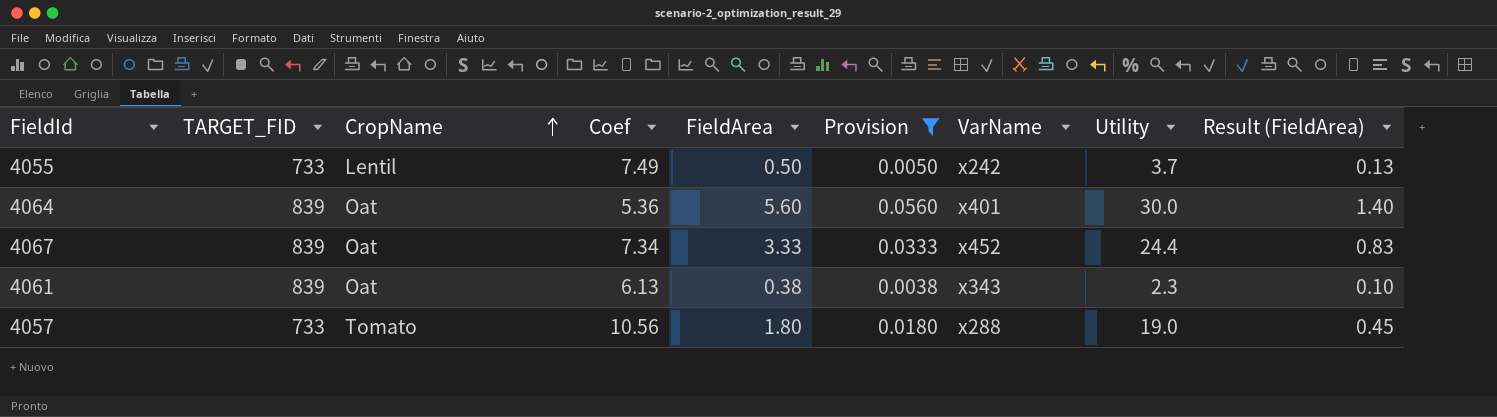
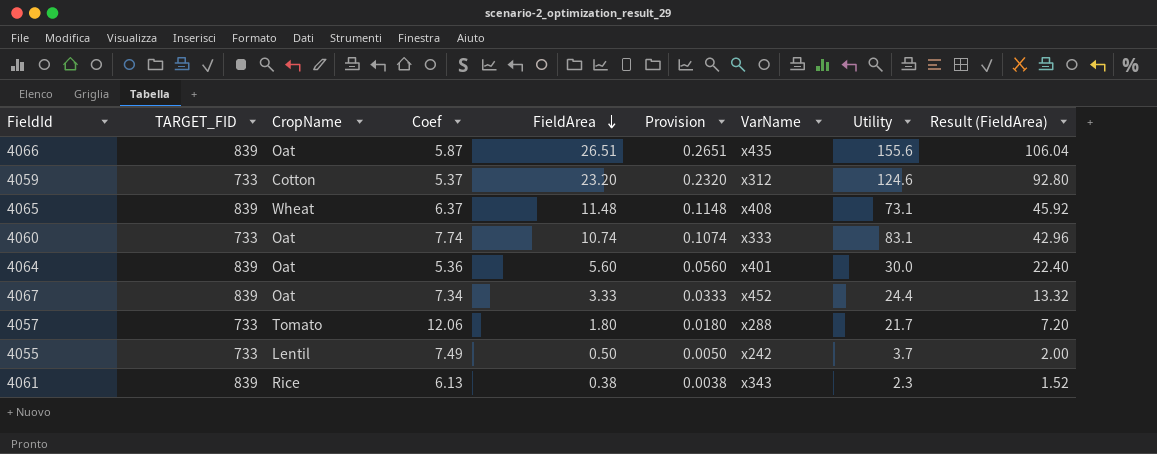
filter: Provision <= 0.0560 -> none
row order: CropName ascending -> FieldArea descending
column Result (FieldArea) | formula: [FieldArea] * 0.25 -> [FieldArea] * 4
4057 | Coef: 10.56 -> 12.06
4057 | Utility: 19.0 -> 21.7
4061 | CropName: Oat -> Rice

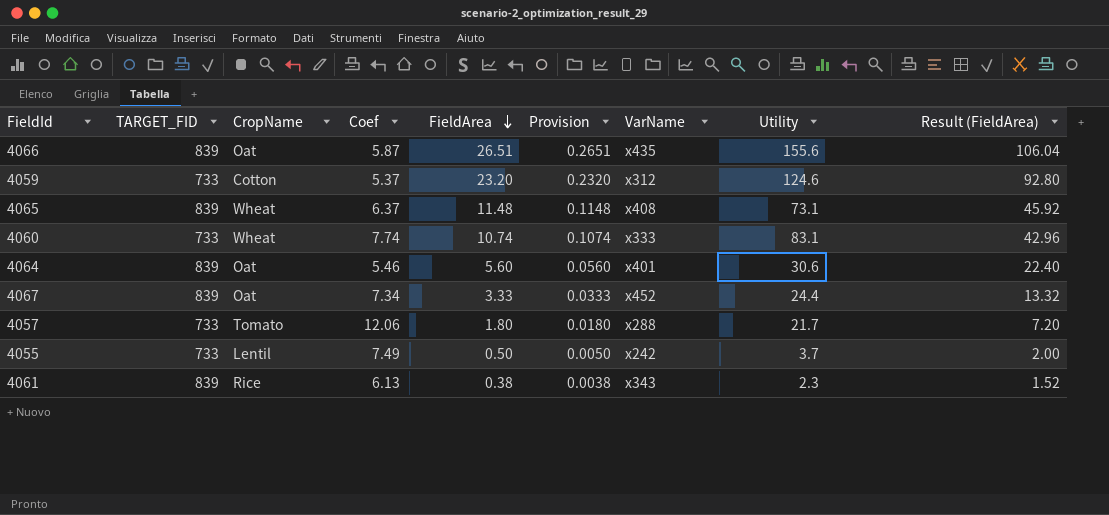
4060 | CropName: Oat -> Wheat
4064 | Coef: 5.36 -> 5.46
4064 | Utility: 30.0 -> 30.6

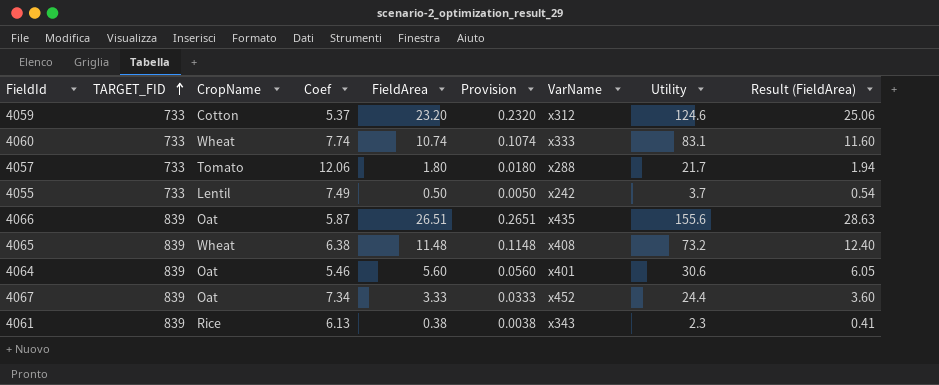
row order: FieldArea descending -> TARGET_FID ascending
column Result (FieldArea) | formula: [FieldArea] * 4 -> [FieldArea] * 1.08
4065 | Coef: 6.37 -> 6.38
4065 | Utility: 73.1 -> 73.2

